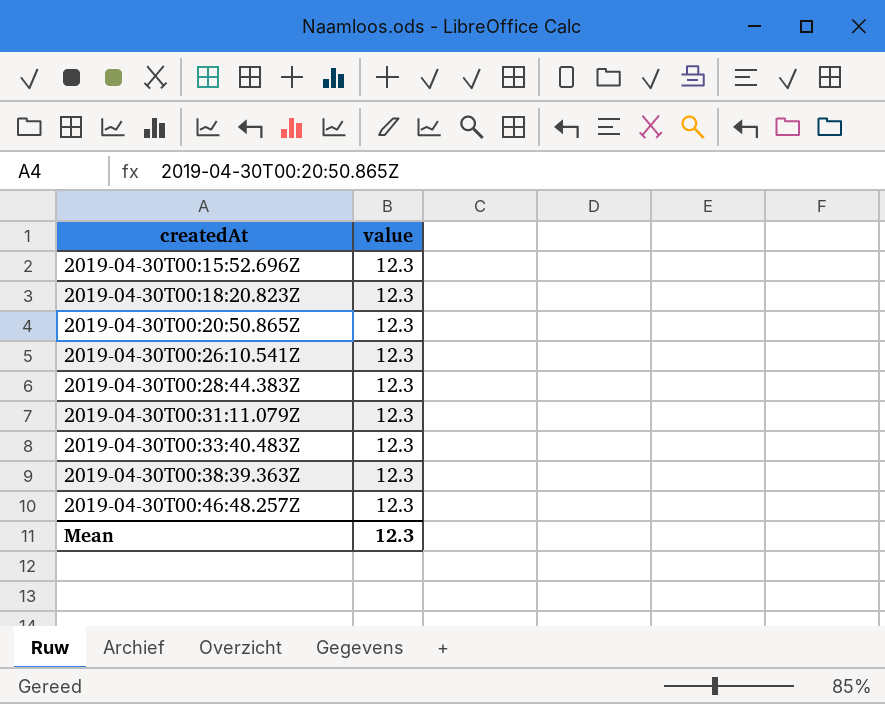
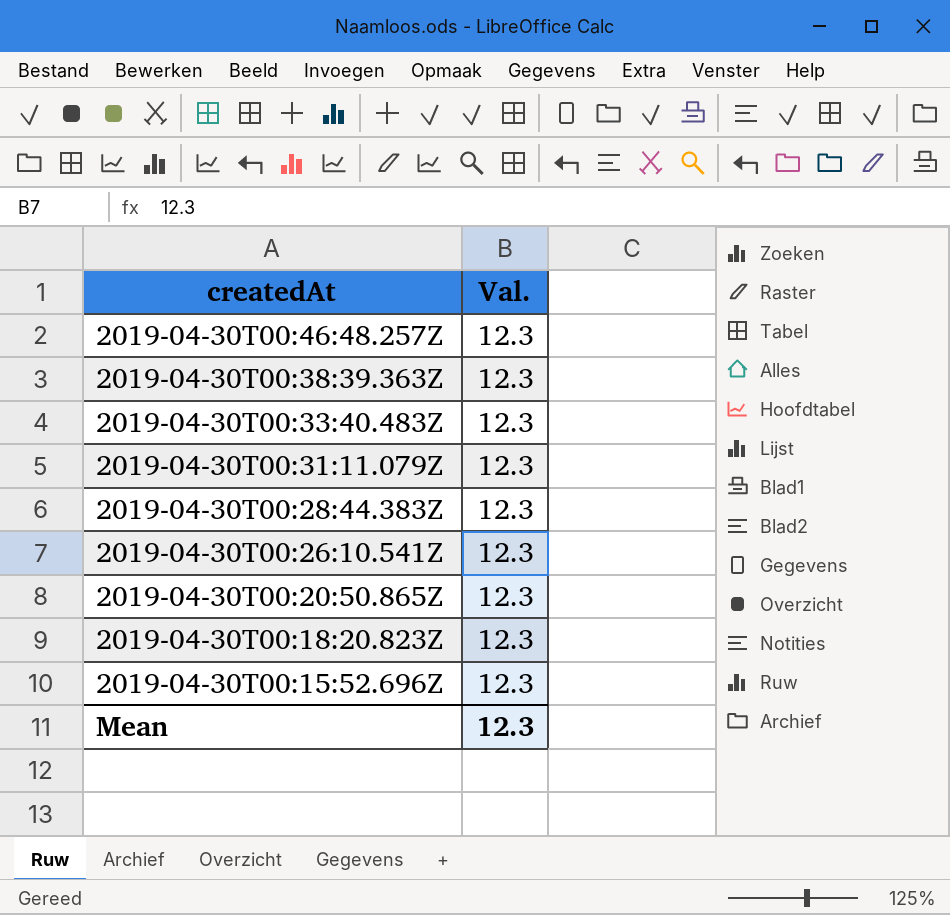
row order: createdAt ascending -> createdAt descending
column name: value -> Val.

